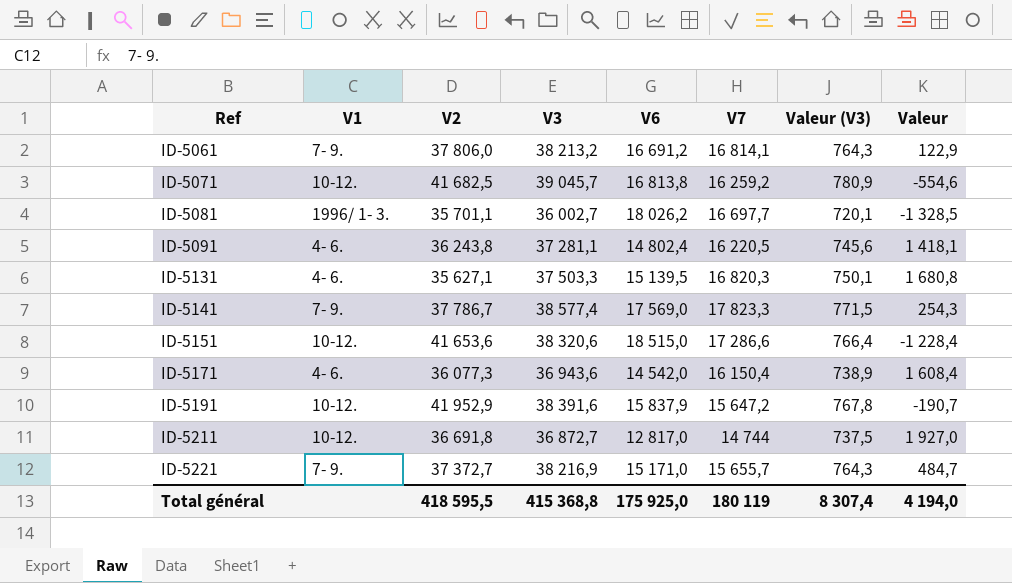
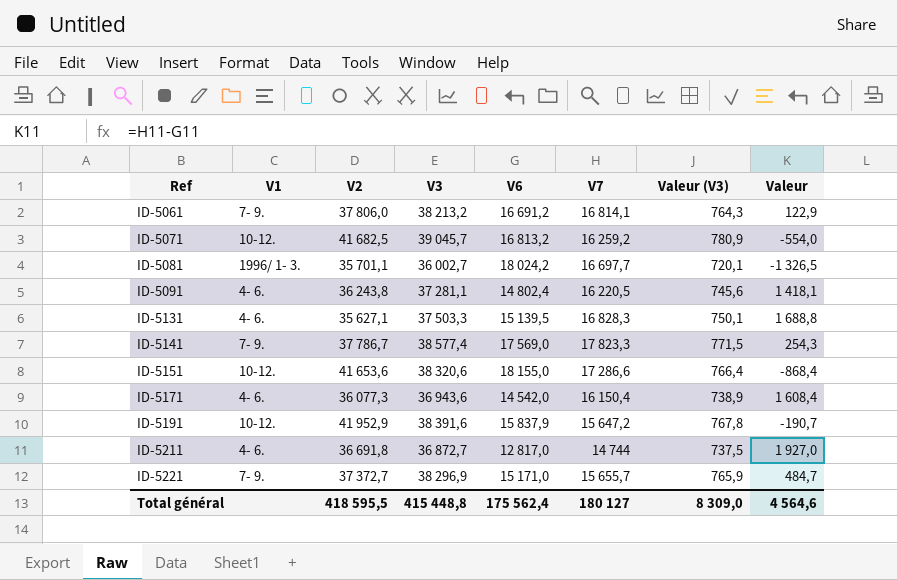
ID-5071 | V6: 16 813,8 -> 16 813,2
ID-5071 | Valeur: -554,6 -> -554,0
ID-5081 | V6: 18 026,2 -> 18 024,2
ID-5081 | Valeur: -1 328,5 -> -1 326,5
ID-5131 | V7: 16 820,3 -> 16 828,3
ID-5131 | Valeur: 1 680,8 -> 1 688,8
ID-5151 | V6: 18 515,0 -> 18 155,0
ID-5151 | Valeur: -1 228,4 -> -868,4
ID-5211 | V1: 10-12. -> 4- 6.
ID-5221 | V3: 38 216,9 -> 38 296,9
ID-5221 | Valeur (V3): 764,3 -> 765,9
Total général | V3: 415 368,8 -> 415 448,8
Total général | V6: 175 925,0 -> 175 562,4
Total général | V7: 180 119 -> 180 127
Total général | Valeur (V3): 8 307,4 -> 8 309,0
Total général | Valeur: 4 194,0 -> 4 564,6

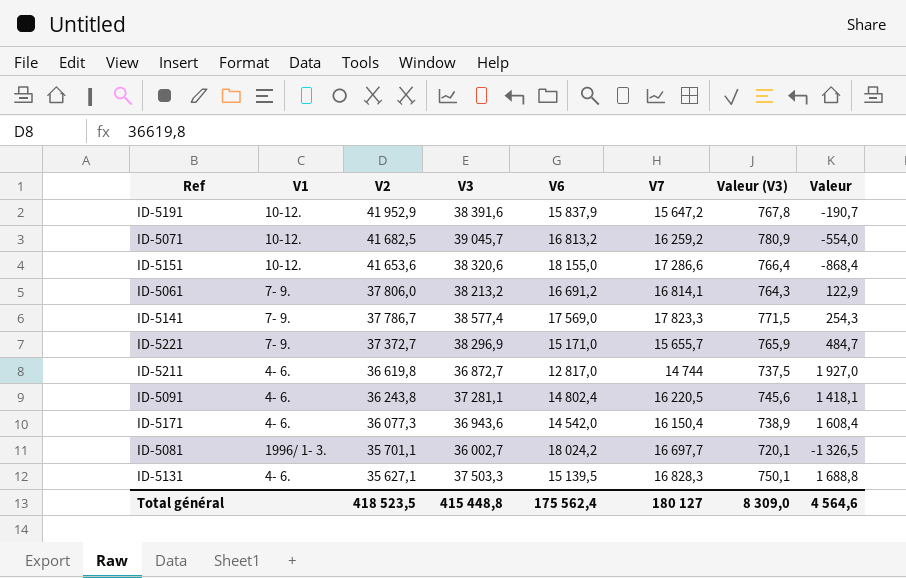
row order: Ref ascending -> V2 descending
ID-5211 | V2: 36 691,8 -> 36 619,8
Total général | V2: 418 595,5 -> 418 523,5

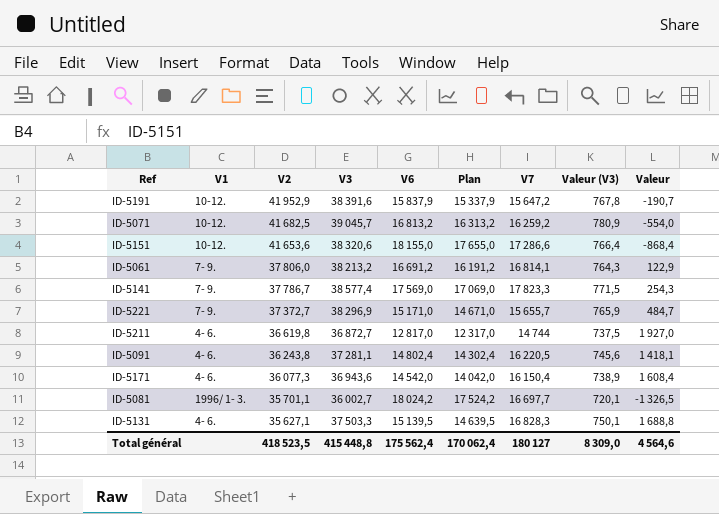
column Plan | formula: none -> [V6] - 500

